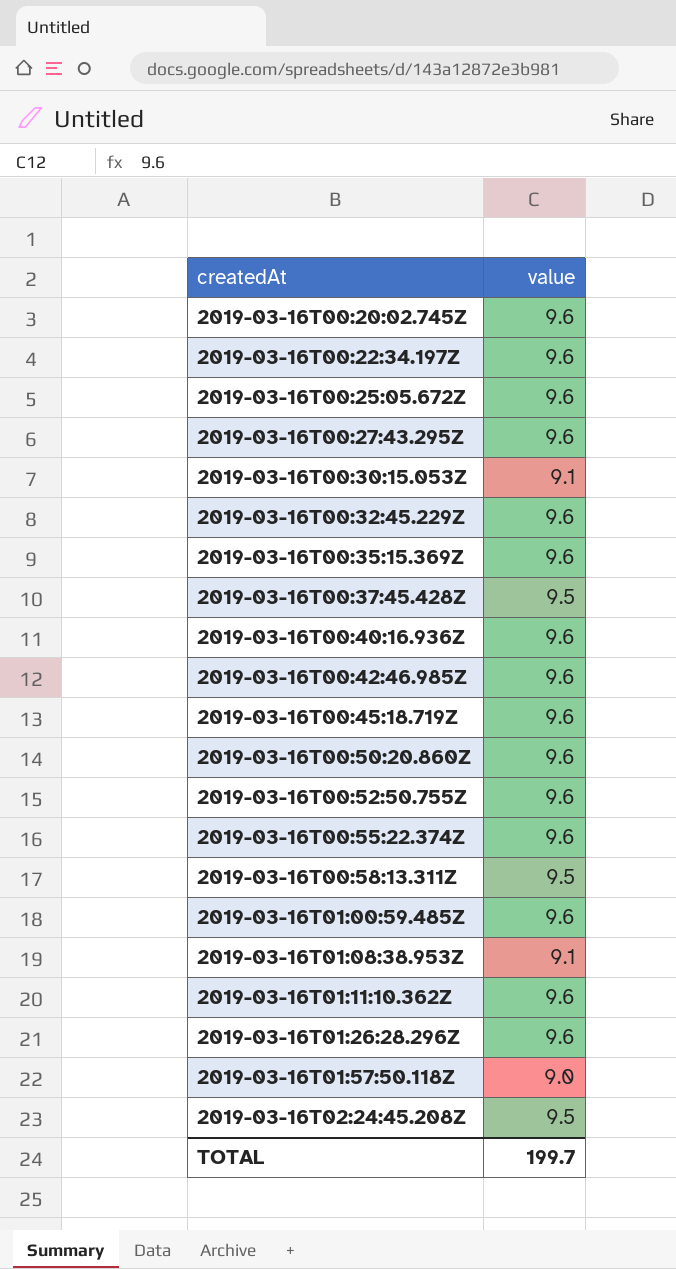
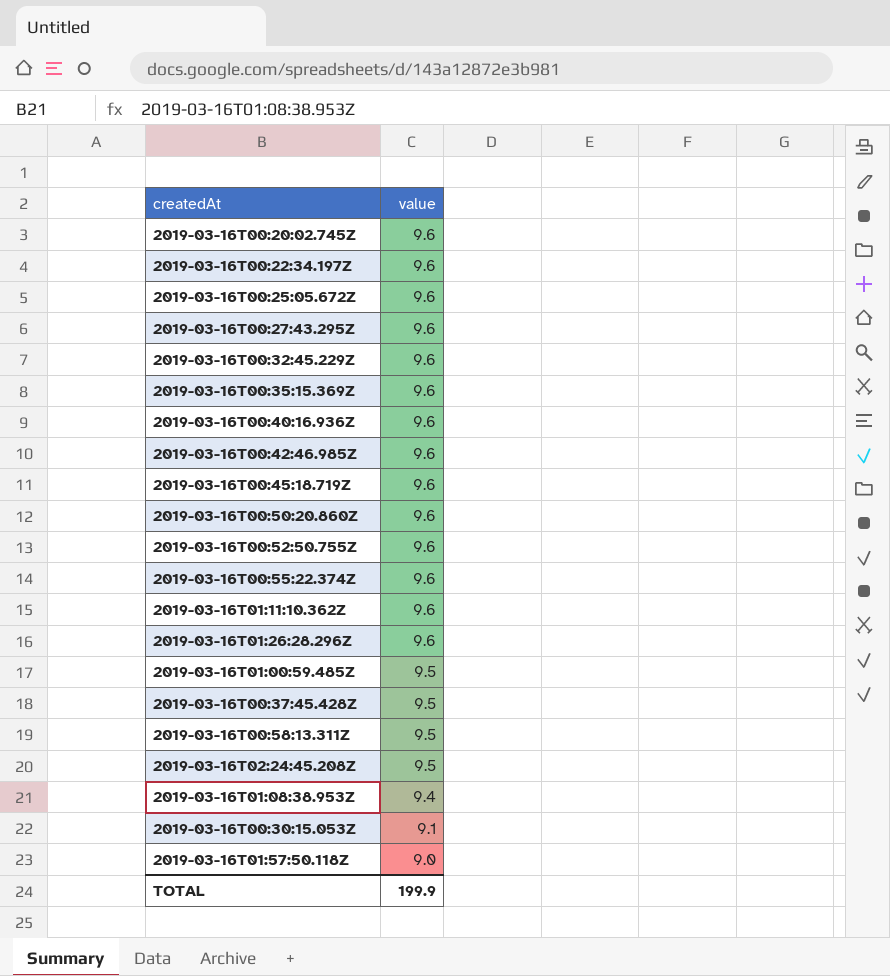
row order: createdAt ascending -> value descending
2019-03-16T01:00:59.485Z | value: 9.6 -> 9.5
2019-03-16T01:08:38.953Z | value: 9.1 -> 9.4
TOTAL | value: 199.7 -> 199.9

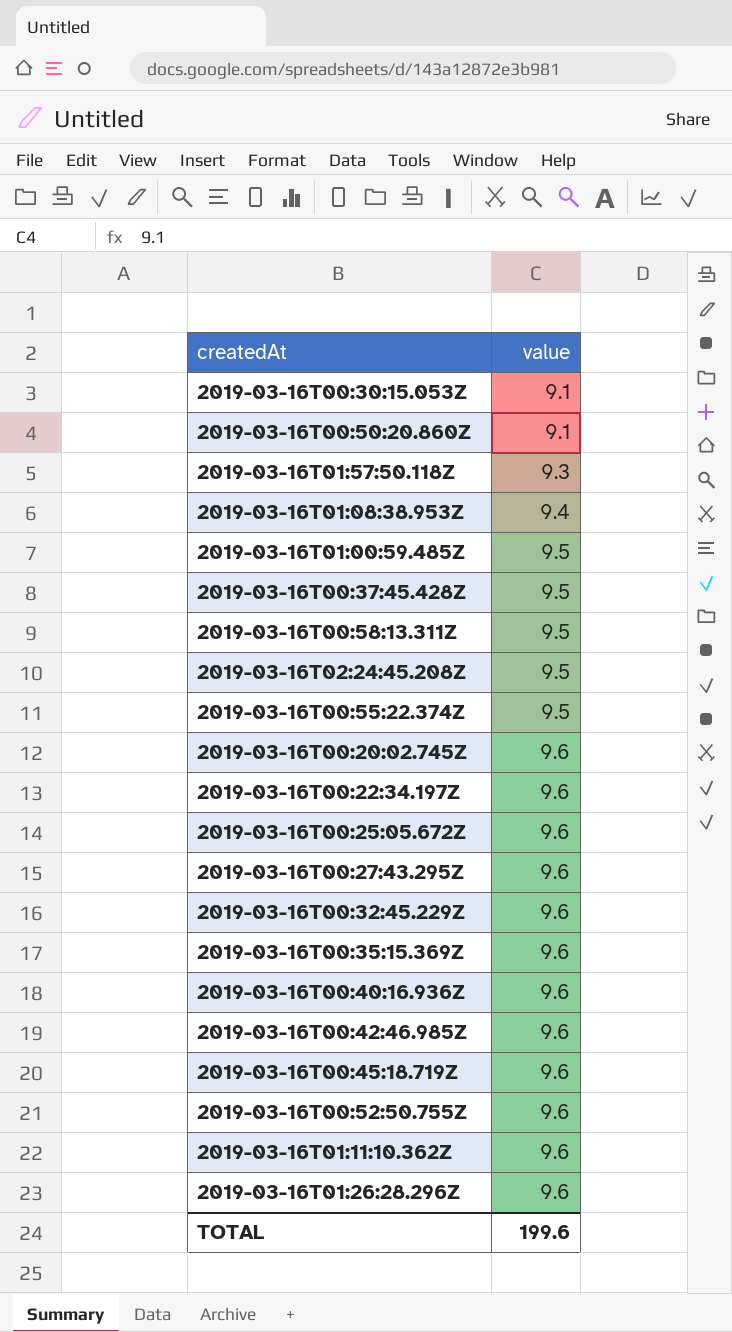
row order: value descending -> value ascending
2019-03-16T00:50:20.860Z | value: 9.6 -> 9.1
2019-03-16T01:57:50.118Z | value: 9.0 -> 9.3
2019-03-16T00:55:22.374Z | value: 9.6 -> 9.5
TOTAL | value: 199.9 -> 199.6

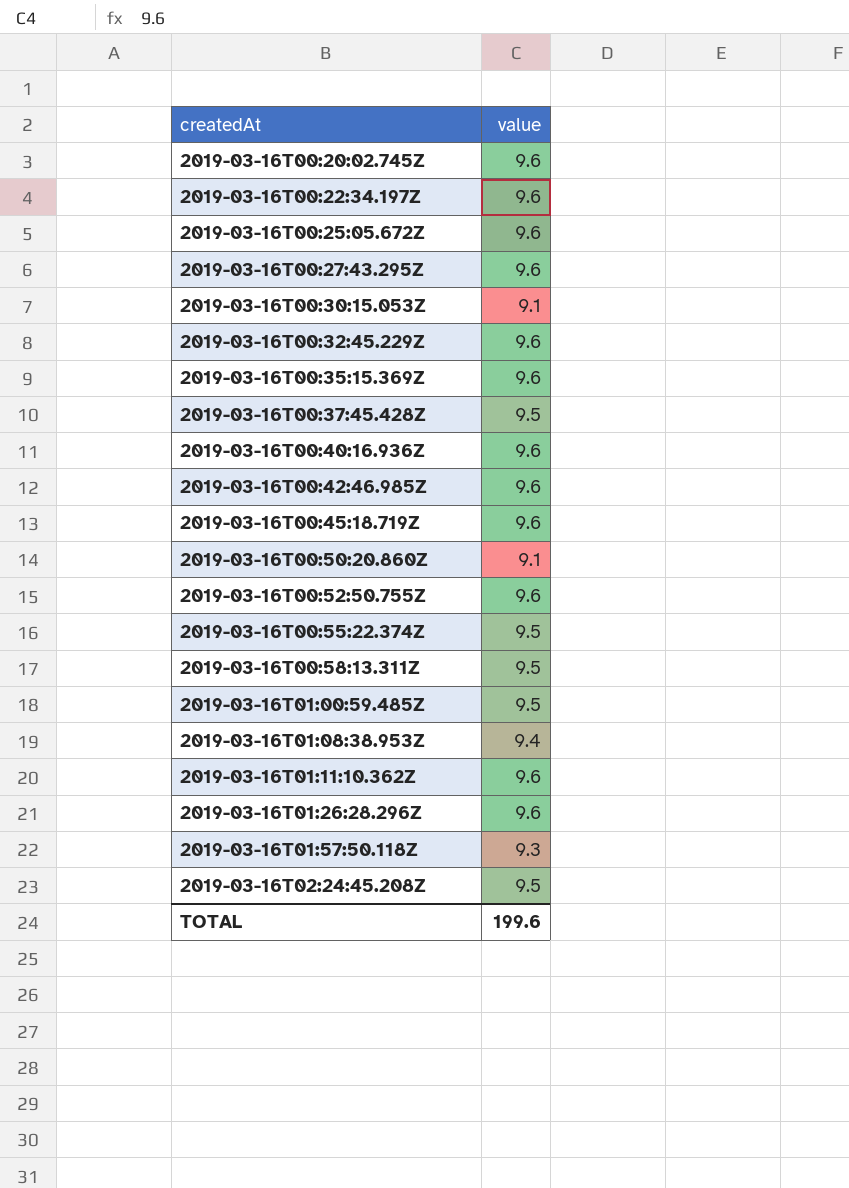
row order: value ascending -> createdAt ascending

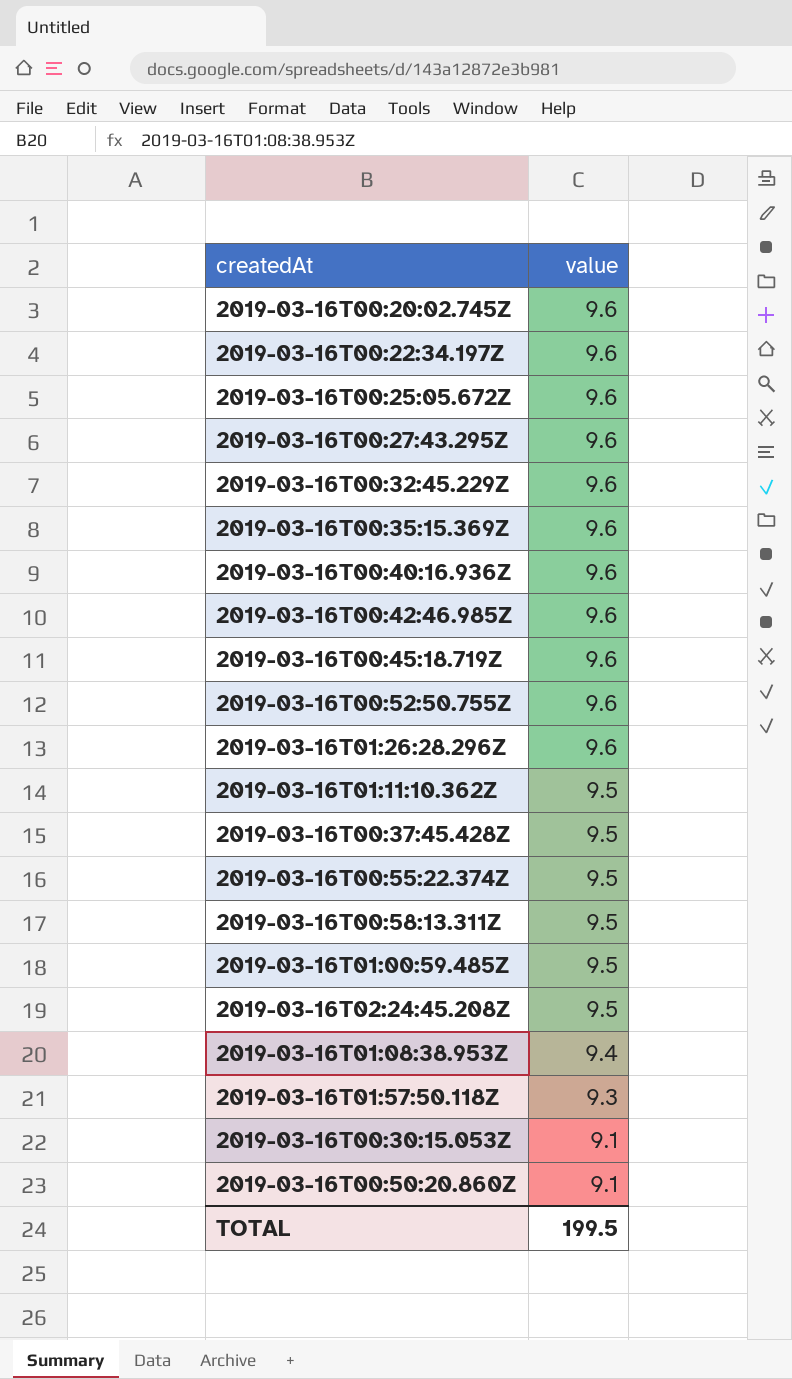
row order: createdAt ascending -> value descending
2019-03-16T01:11:10.362Z | value: 9.6 -> 9.5
TOTAL | value: 199.6 -> 199.5

